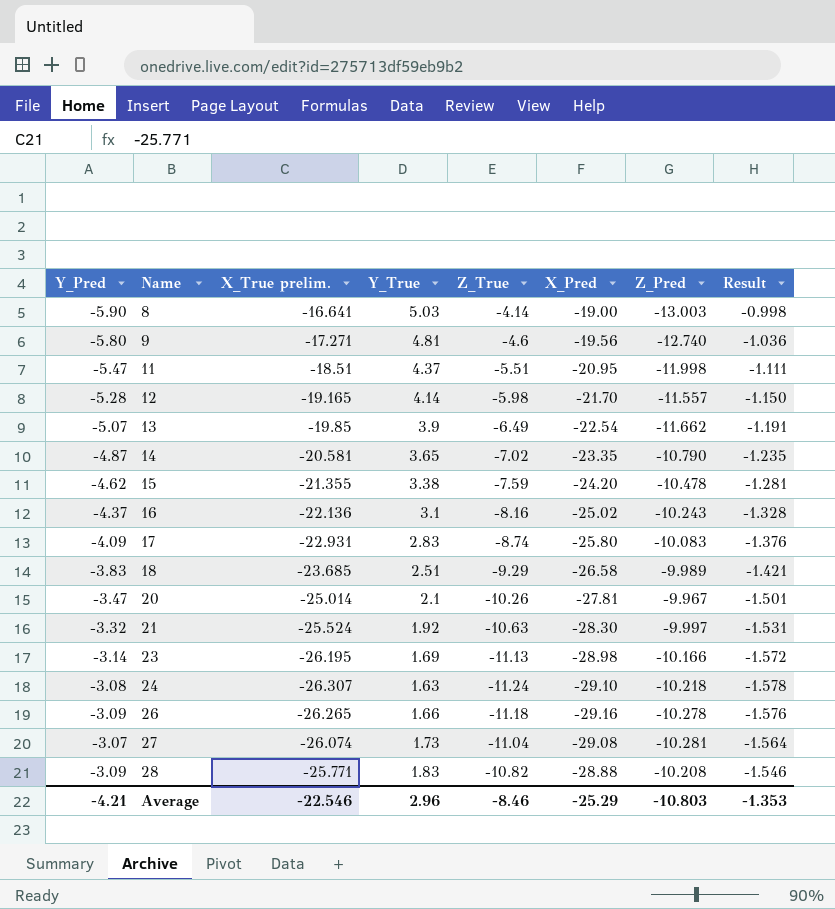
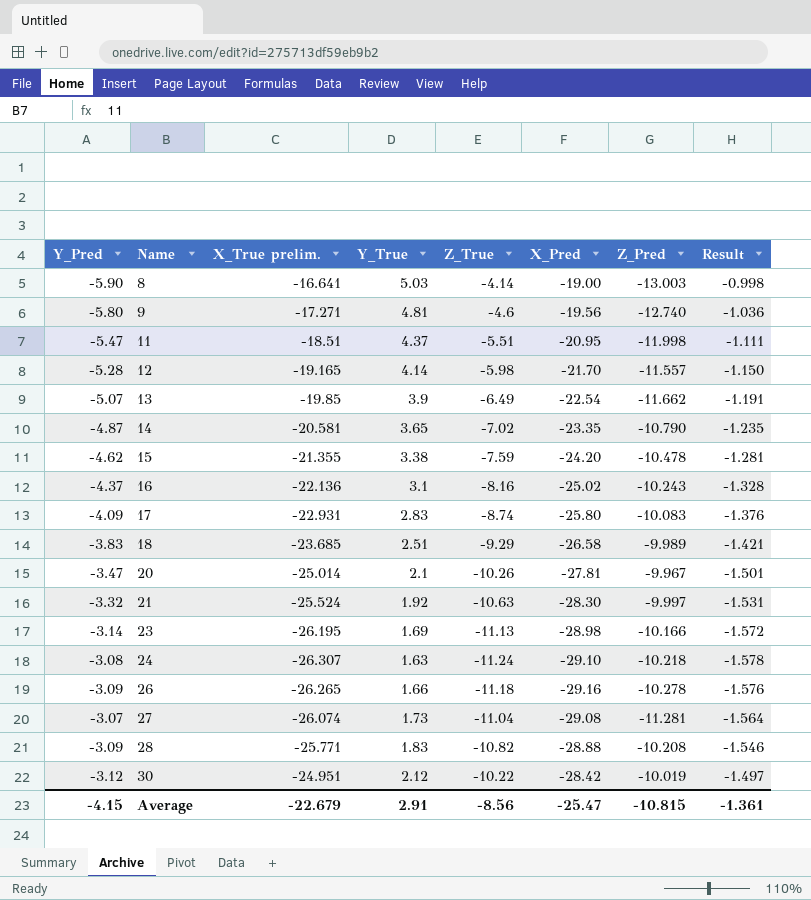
27 | Z_Pred: -10.281 -> -11.281
row 30: none -> -3.12 | -24.951 | 2.12 | -10.22 | -28.42 | -10.019 | -1.497
Average | Y_Pred: -4.21 -> -4.15
Average | X_True prelim.: -22.546 -> -22.679
Average | Y_True: 2.96 -> 2.91
Average | Z_True: -8.46 -> -8.56
Average | X_Pred: -25.29 -> -25.47
Average | Z_Pred: -10.803 -> -10.815
Average | Result: -1.353 -> -1.361

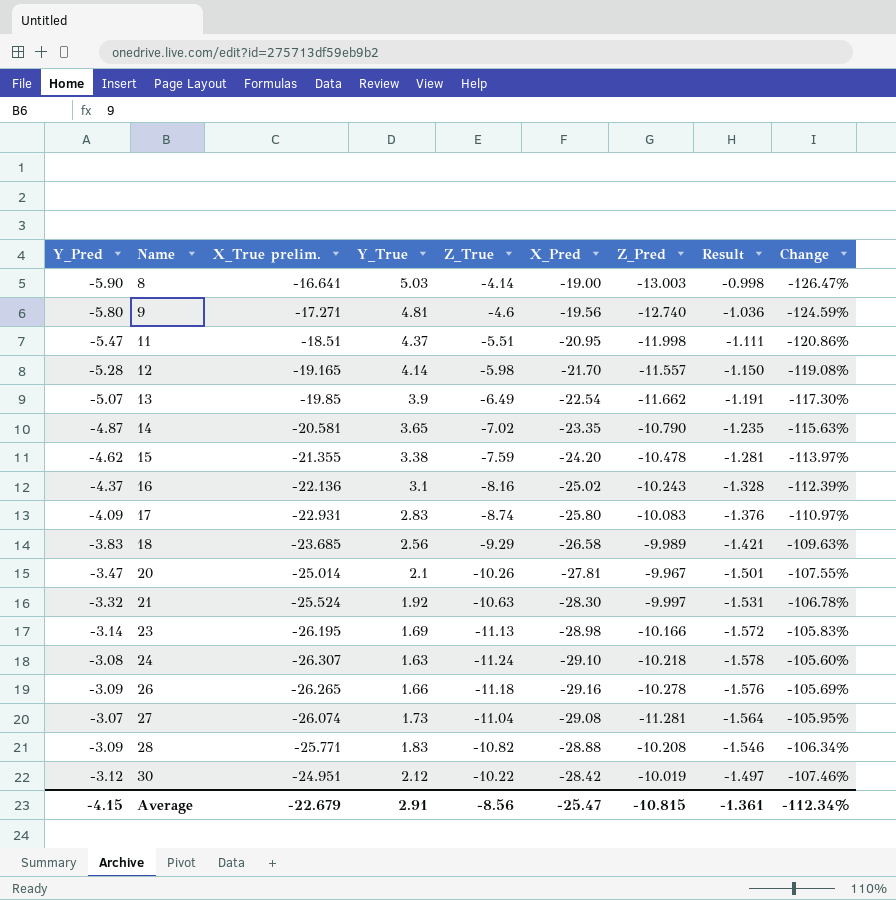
column Change | formula: none -> ([Y_True] - [X_Pred]) / [X_Pred]
18 | Y_True: 2.51 -> 2.56

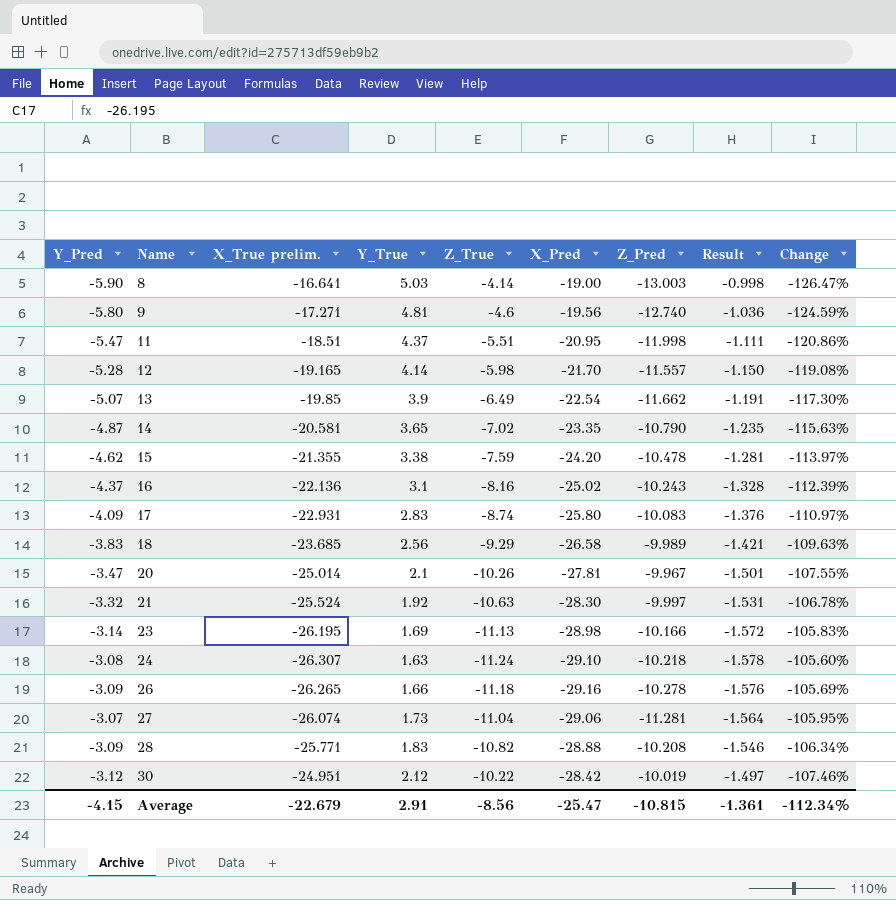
27 | X_Pred: -29.08 -> -29.06

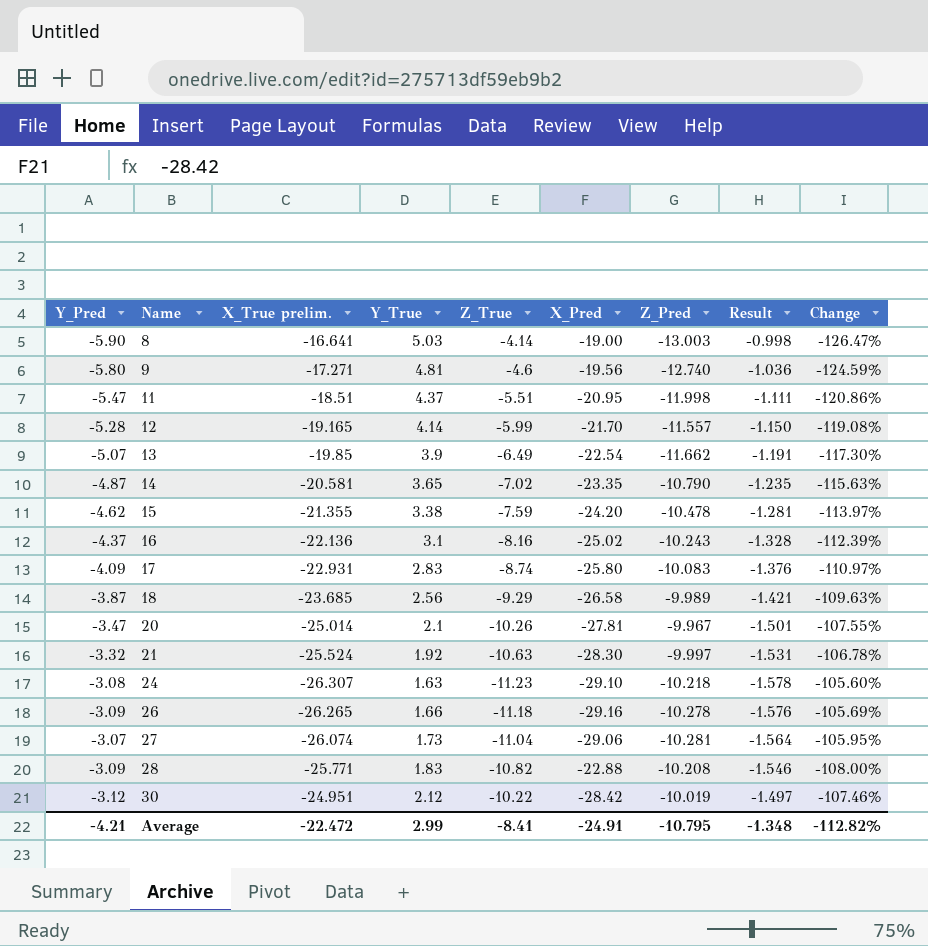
row 23: -3.14 | -26.195 | 1.69 | -11.13 | -28.98 | -10.166 | -1.572 | -105.83% -> none
12 | Z_True: -5.98 -> -5.99
18 | Y_Pred: -3.83 -> -3.87
24 | Z_True: -11.24 -> -11.23
27 | Z_Pred: -11.281 -> -10.281
28 | X_Pred: -28.88 -> -22.88
28 | Change: -106.34% -> -108.00%
Average | Y_Pred: -4.15 -> -4.21
Average | X_True prelim.: -22.679 -> -22.472
Average | Y_True: 2.91 -> 2.99
Average | Z_True: -8.56 -> -8.41
Average | X_Pred: -25.47 -> -24.91
Average | Z_Pred: -10.815 -> -10.795
Average | Result: -1.361 -> -1.348
Average | Change: -112.34% -> -112.82%

